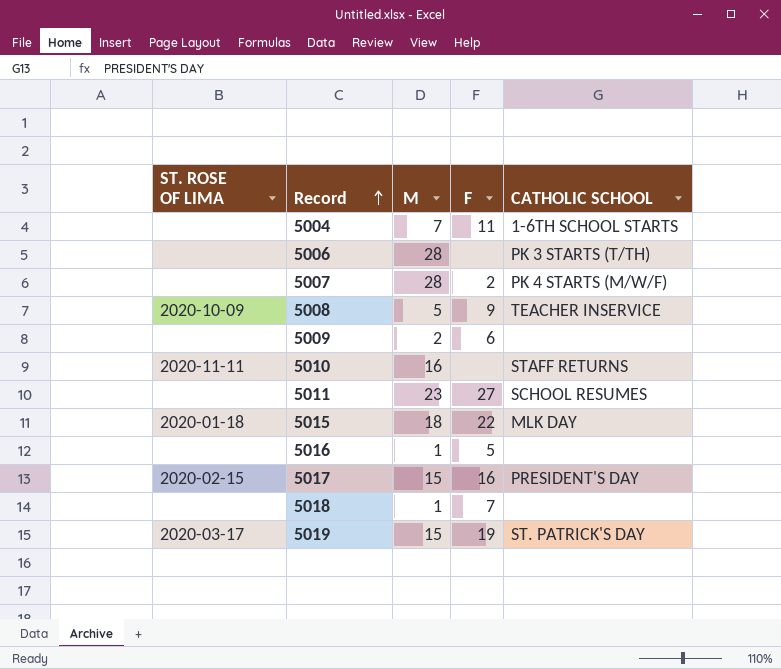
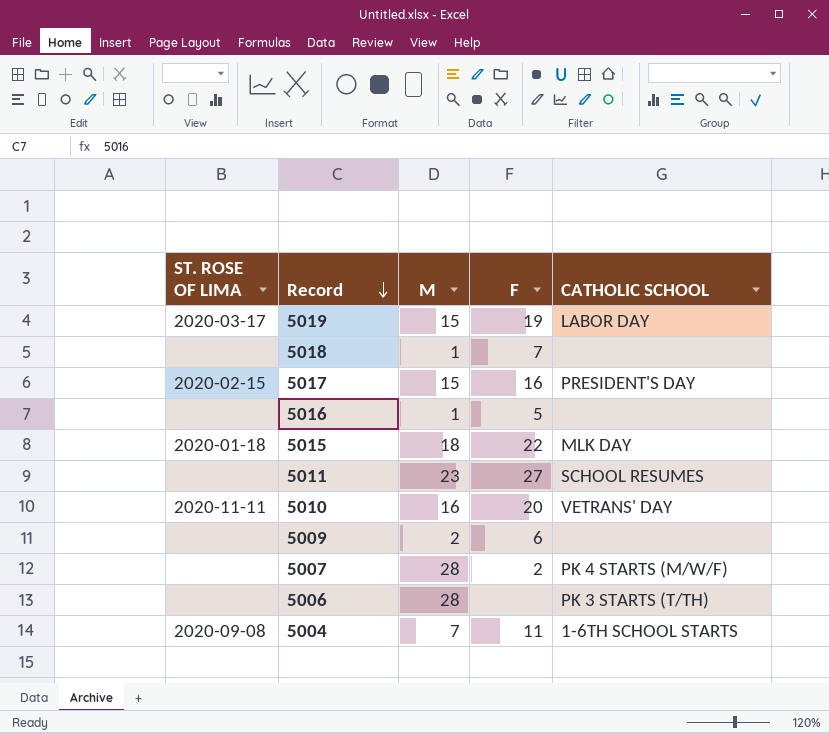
row order: Record ascending -> Record descending
row 5008: 2020-10-09 | 5 | 9 | TEACHER INSERVICE -> none
5019 | CATHOLIC SCHOOL: ST. PATRICK'S DAY -> LABOR DAY
5010 | F: none -> 20
5010 | CATHOLIC SCHOOL: STAFF RETURNS -> VETRANS' DAY
5004 | ST. ROSE OF LIMA: none -> 2020-09-08

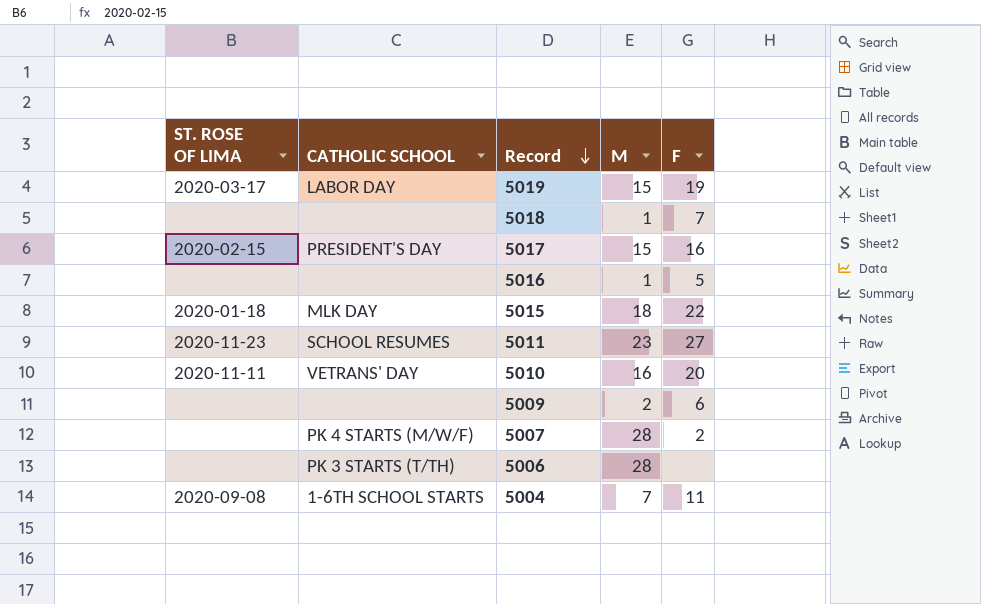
column CATHOLIC SCHOOL | position: 5 -> 2
5011 | ST. ROSE OF LIMA: none -> 2020-11-23

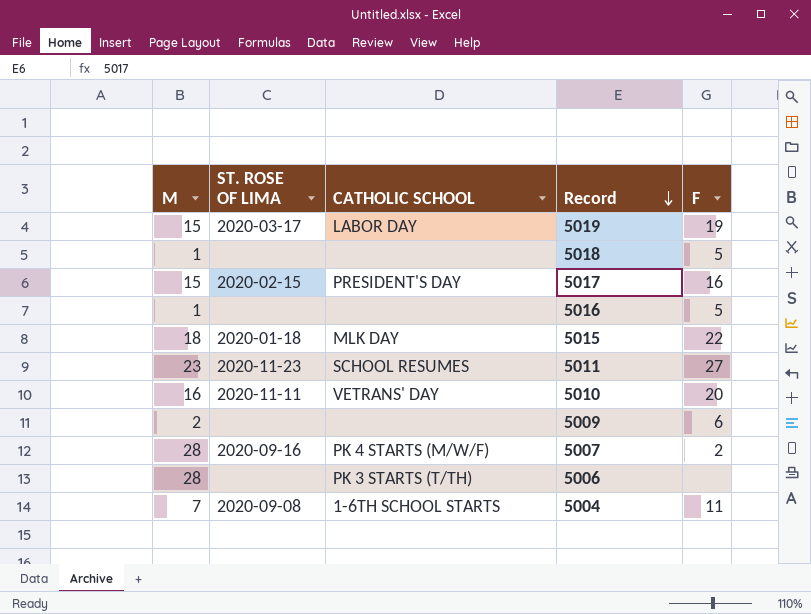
column M | position: 4 -> 1
5018 | F: 7 -> 5
5007 | ST. ROSE OF LIMA: none -> 2020-09-16

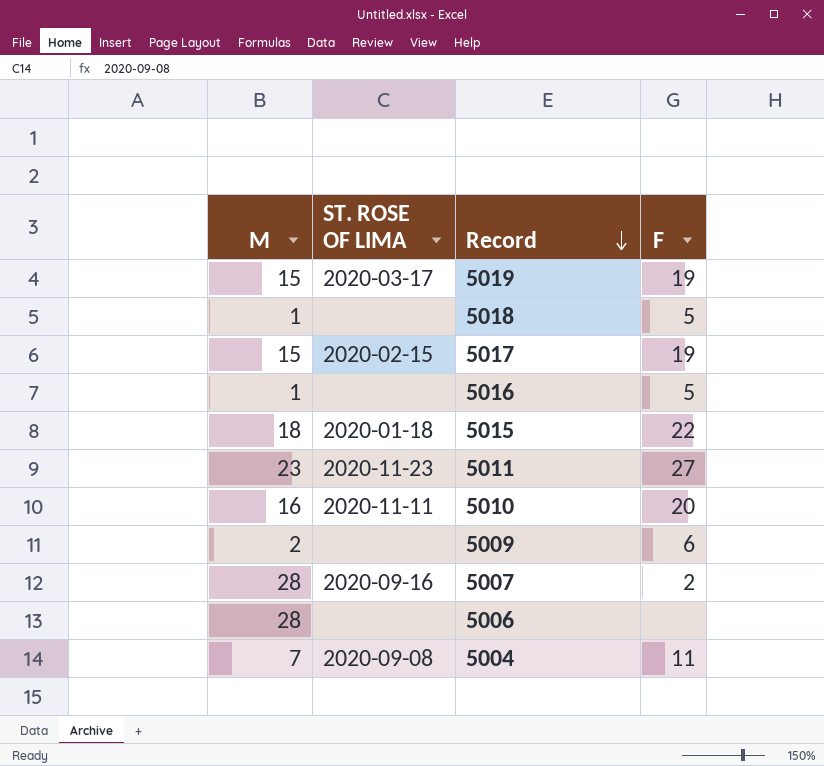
column CATHOLIC SCHOOL | position: 3 -> none
5017 | F: 16 -> 19

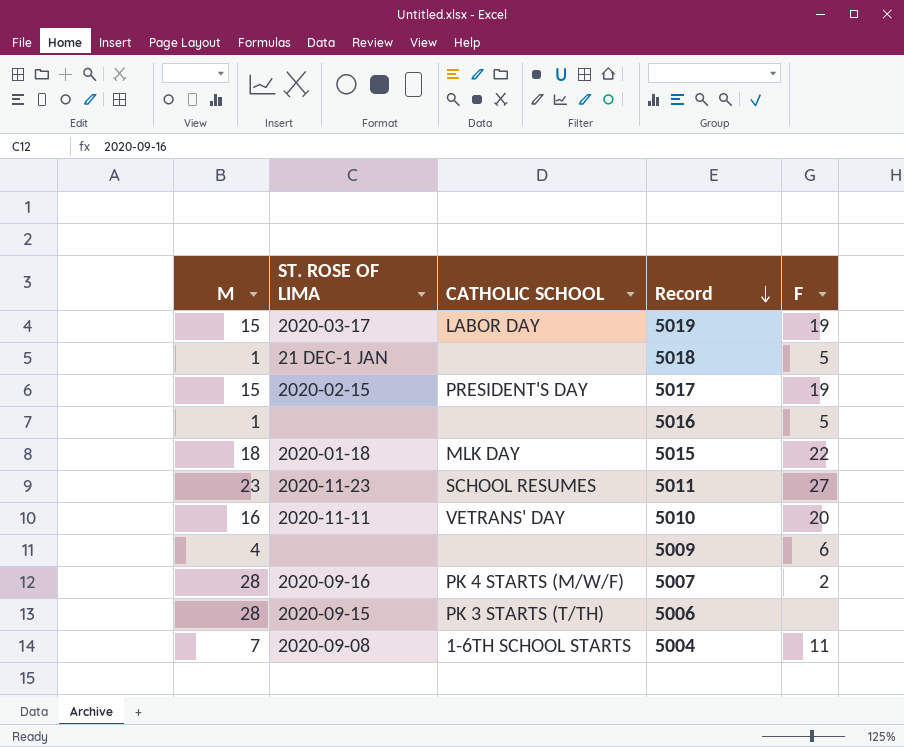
column CATHOLIC SCHOOL | position: none -> 3
5018 | ST. ROSE OF LIMA: none -> 21 DEC-1 JAN
5009 | M: 2 -> 4
5006 | ST. ROSE OF LIMA: none -> 2020-09-15

